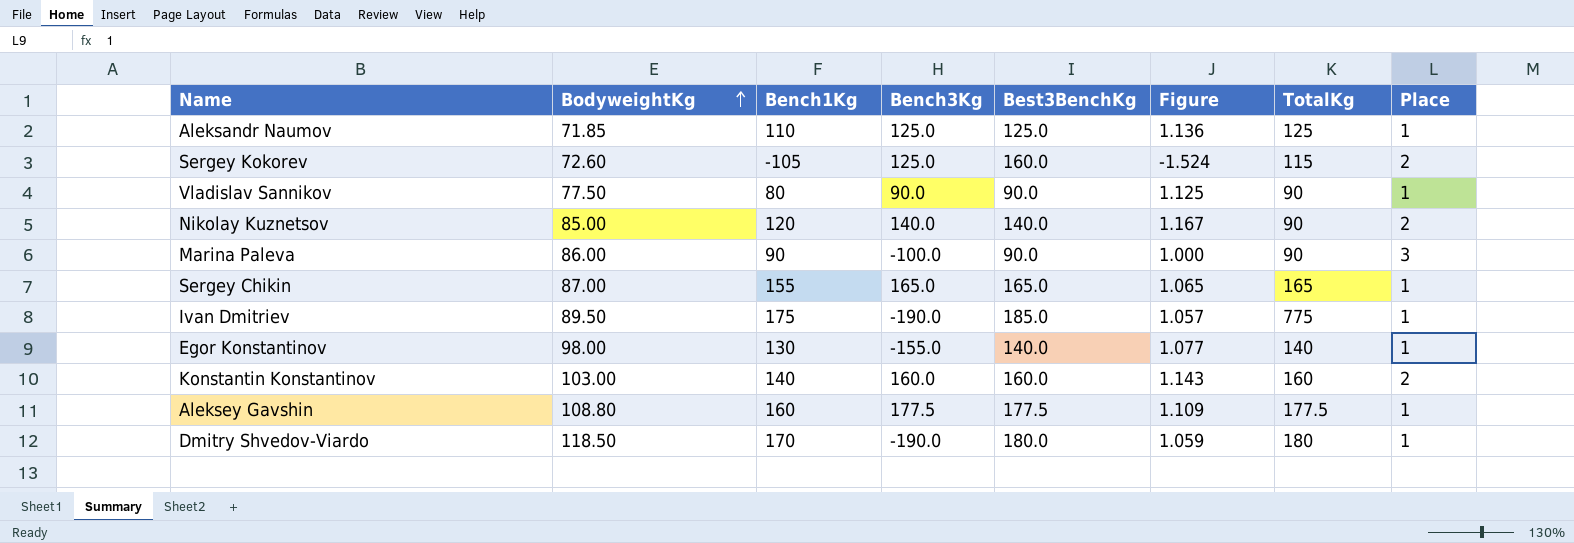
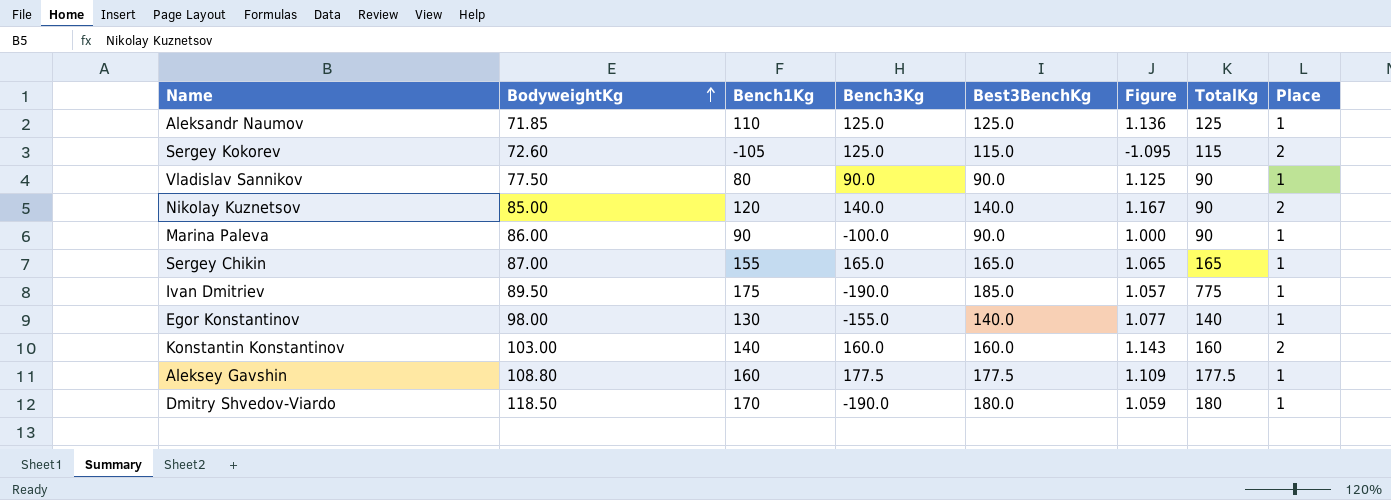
Sergey Kokorev | Best3BenchKg: 160.0 -> 115.0
Sergey Kokorev | Figure: -1.524 -> -1.095
Marina Paleva | Place: 3 -> 1

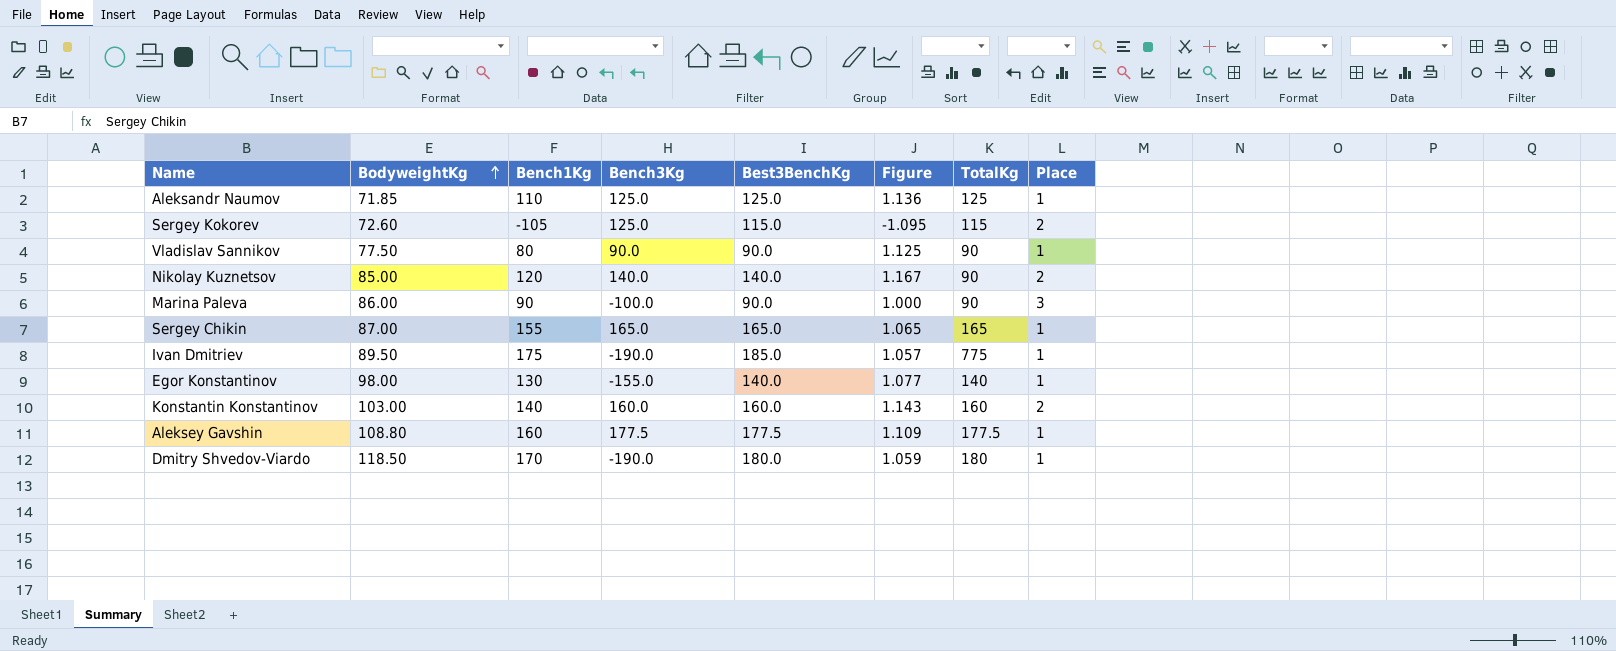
Marina Paleva | Place: 1 -> 3

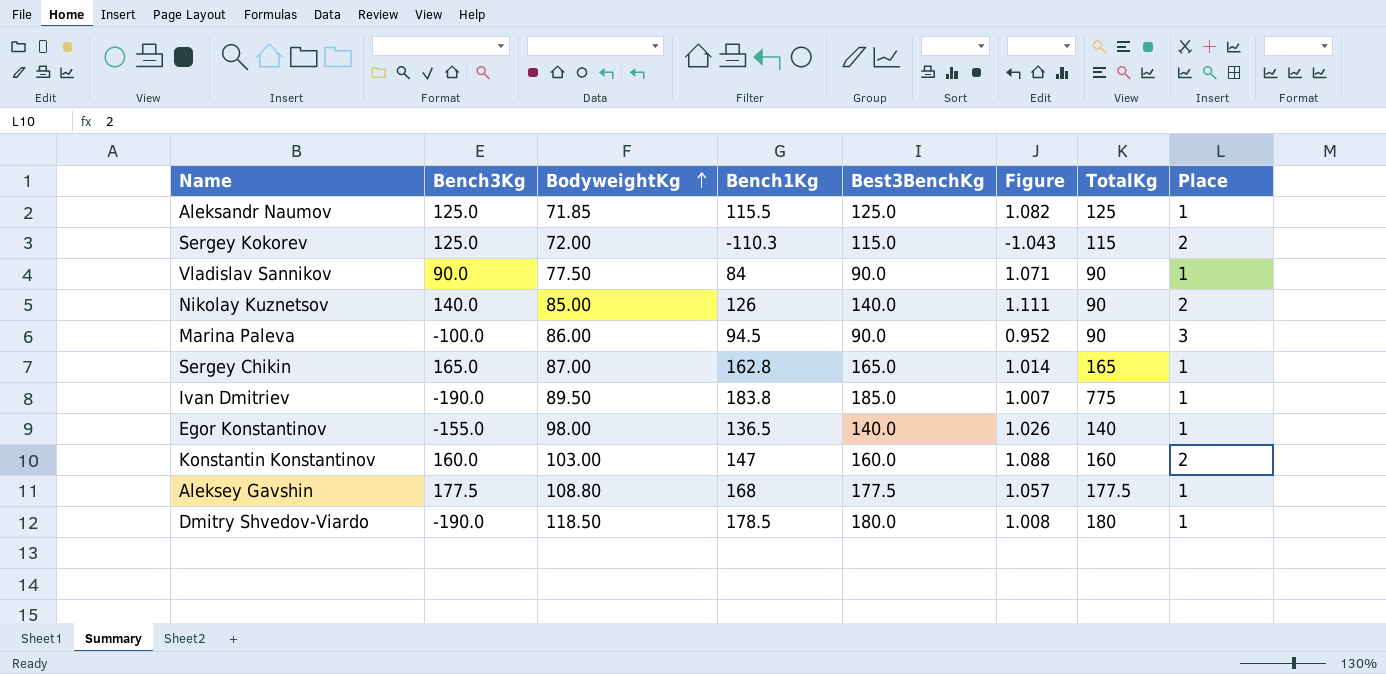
column Bench3Kg | position: 4 -> 2
Aleksandr Naumov | Bench1Kg: 110 -> 115.5
Aleksandr Naumov | Figure: 1.136 -> 1.082
Sergey Kokorev | BodyweightKg: 72.60 -> 72.00
Sergey Kokorev | Bench1Kg: -105 -> -110.3
Sergey Kokorev | Figure: -1.095 -> -1.043
Vladislav Sannikov | Bench1Kg: 80 -> 84
Vladislav Sannikov | Figure: 1.125 -> 1.071
Nikolay Kuznetsov | Bench1Kg: 120 -> 126
Nikolay Kuznetsov | Figure: 1.167 -> 1.111
Marina Paleva | Bench1Kg: 90 -> 94.5
Marina Paleva | Figure: 1.000 -> 0.952
Sergey Chikin | Bench1Kg: 155 -> 162.8
Sergey Chikin | Figure: 1.065 -> 1.014
Ivan Dmitriev | Bench1Kg: 175 -> 183.8
Ivan Dmitriev | Figure: 1.057 -> 1.007
Egor Konstantinov | Bench1Kg: 130 -> 136.5
Egor Konstantinov | Figure: 1.077 -> 1.026
Konstantin Konstantinov | Bench1Kg: 140 -> 147
Konstantin Konstantinov | Figure: 1.143 -> 1.088
Aleksey Gavshin | Bench1Kg: 160 -> 168
Aleksey Gavshin | Figure: 1.109 -> 1.057
Dmitry Shvedov-Viardo | Bench1Kg: 170 -> 178.5
Dmitry Shvedov-Viardo | Figure: 1.059 -> 1.008

